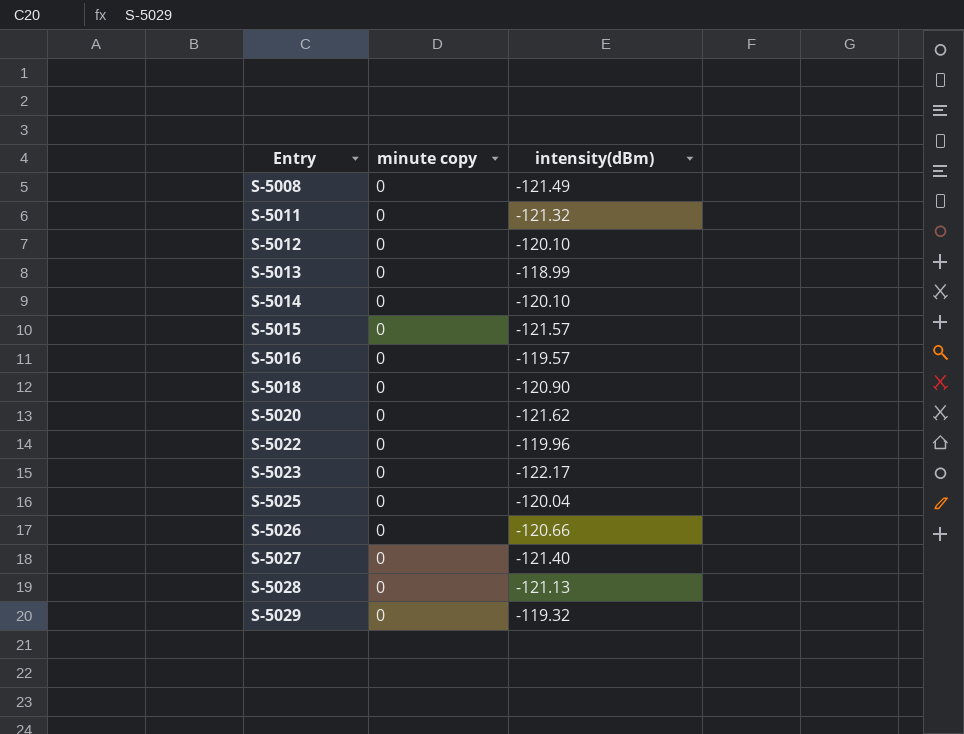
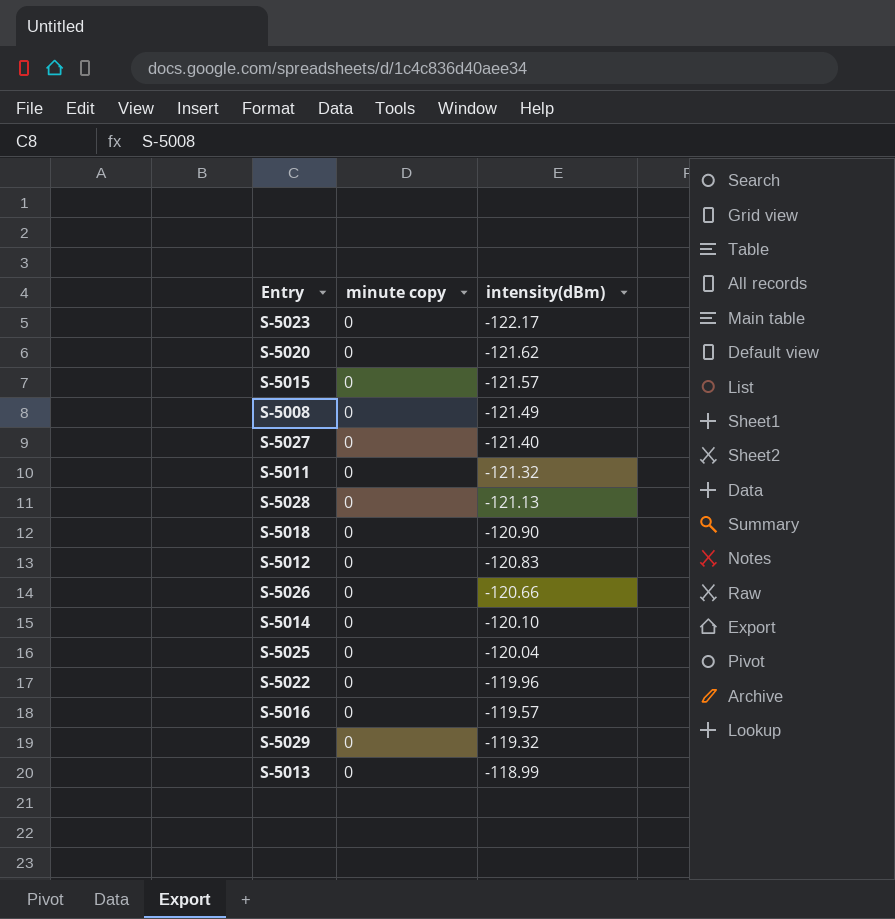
row order: Entry ascending -> intensity(dBm) ascending
S-5012 | intensity(dBm): -120.10 -> -120.83

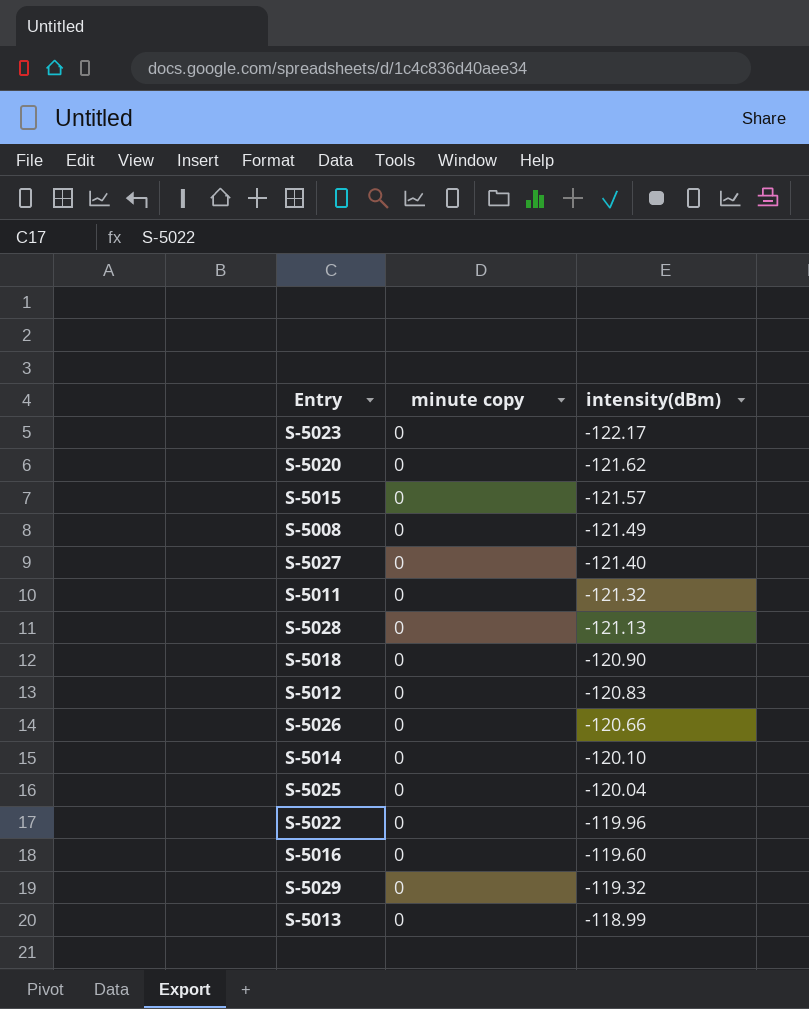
S-5016 | intensity(dBm): -119.57 -> -119.60

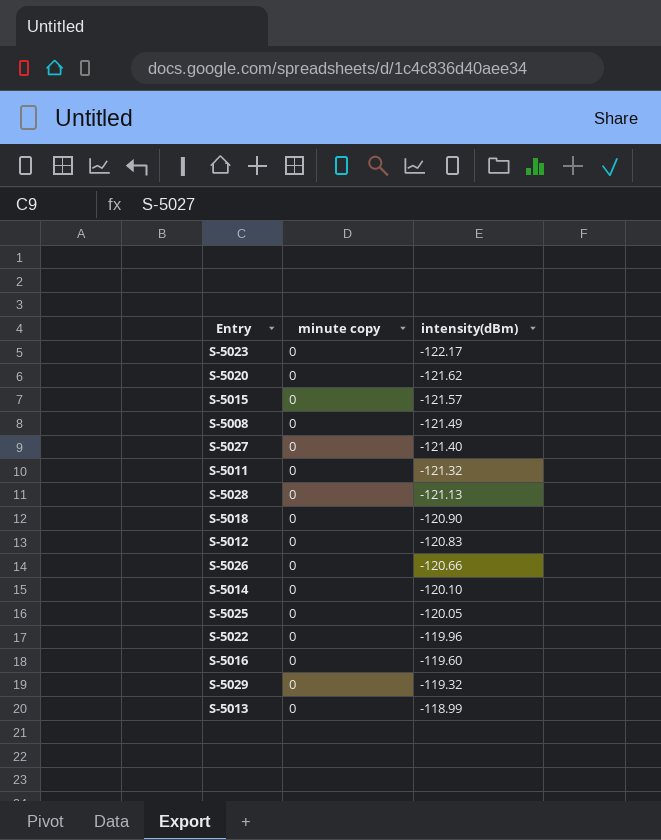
S-5025 | intensity(dBm): -120.04 -> -120.05

